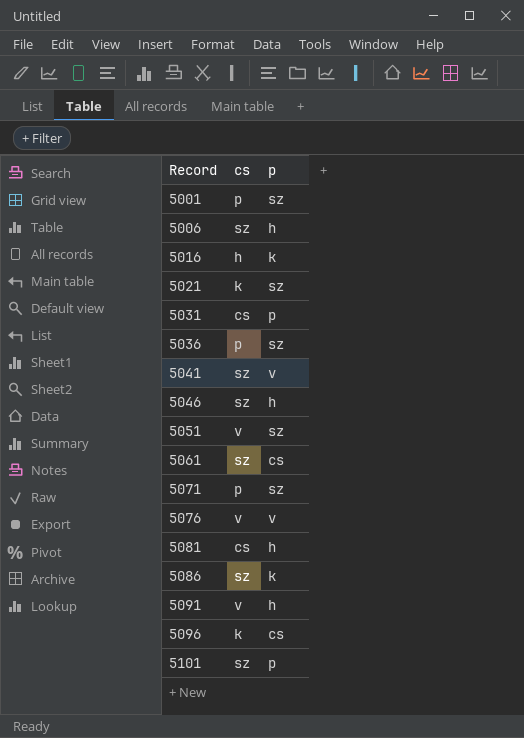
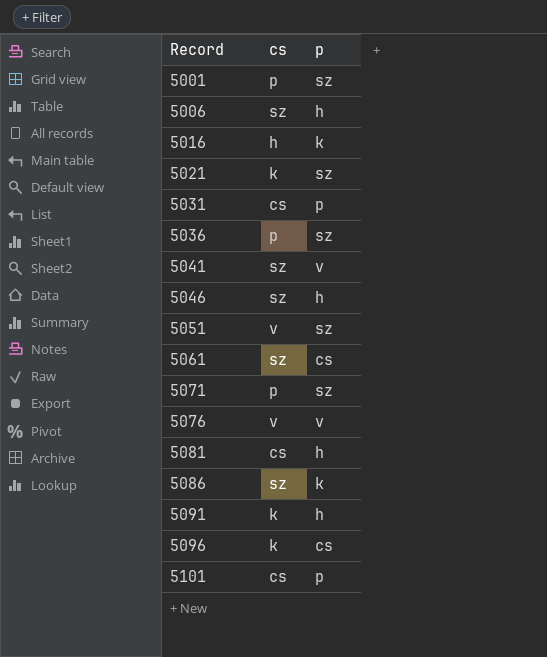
5091 | cs: v -> k
5101 | cs: sz -> cs

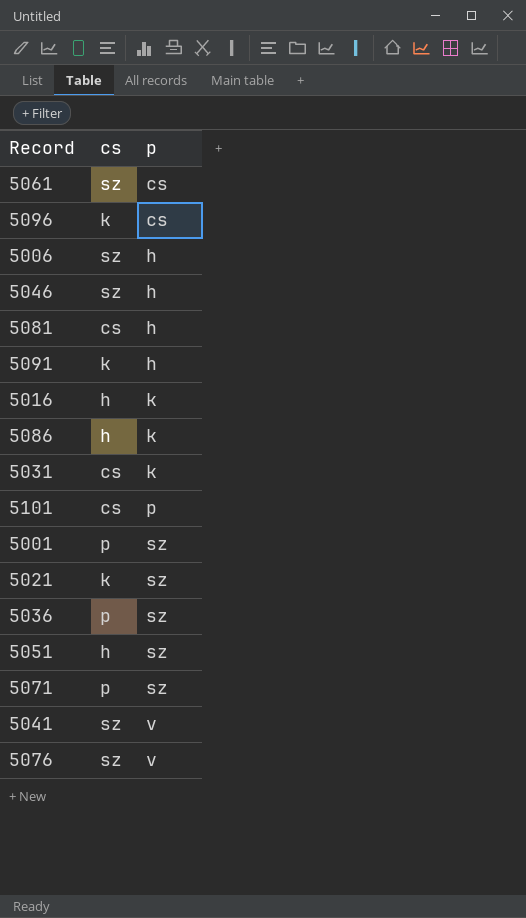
row order: Record ascending -> p ascending
5086 | cs: sz -> h
5031 | p: p -> k
5051 | cs: v -> h
5076 | cs: v -> sz

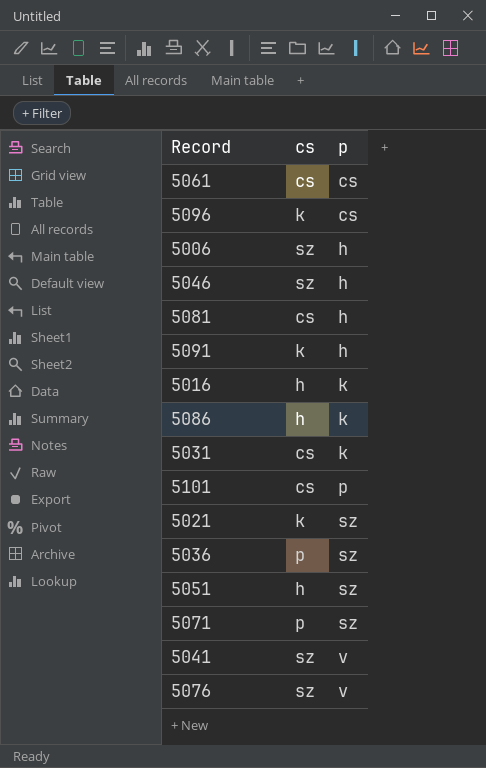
row 5001: p | sz -> none
5061 | cs: sz -> cs

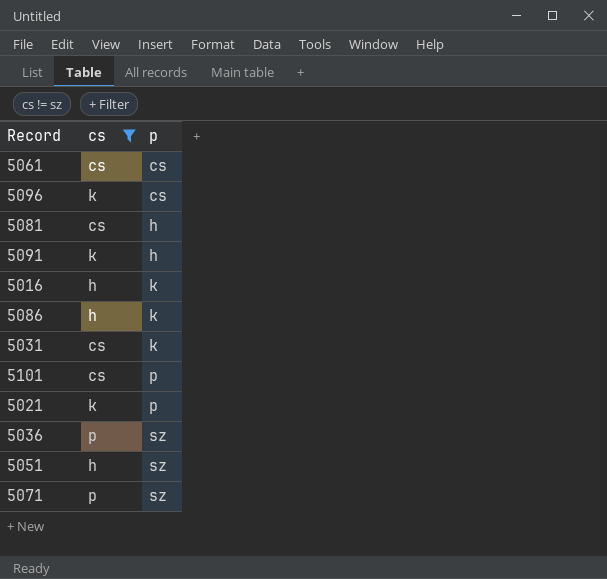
filter: none -> cs != sz
5021 | p: sz -> p

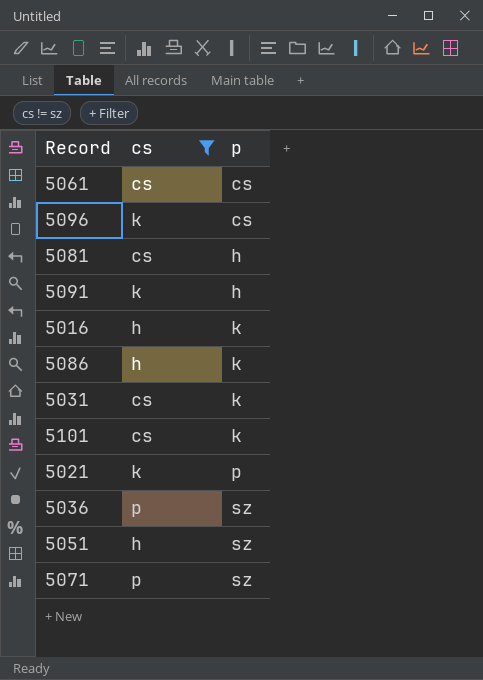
5101 | p: p -> k

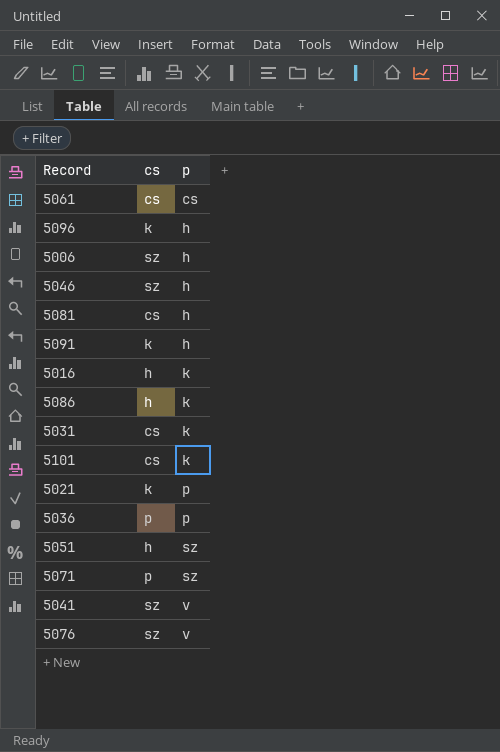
filter: cs != sz -> none
5096 | p: cs -> h
5036 | p: sz -> p

